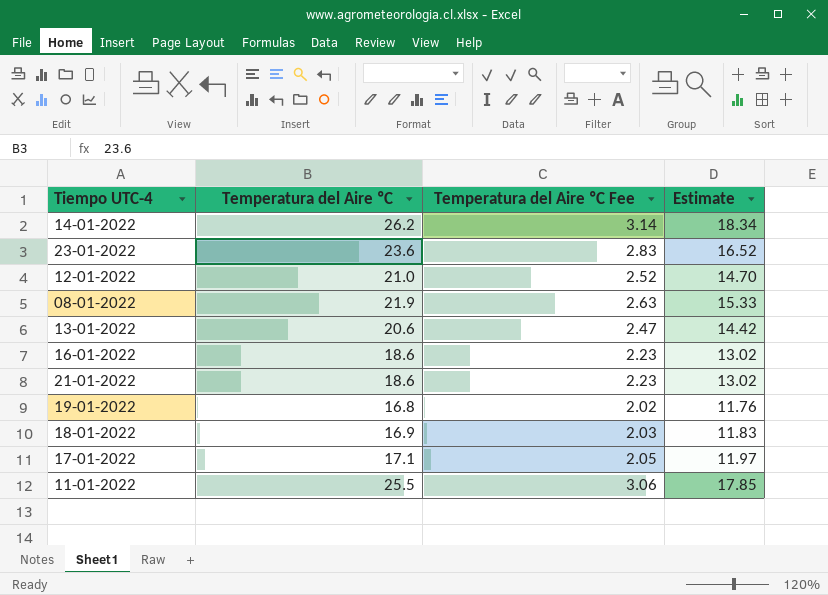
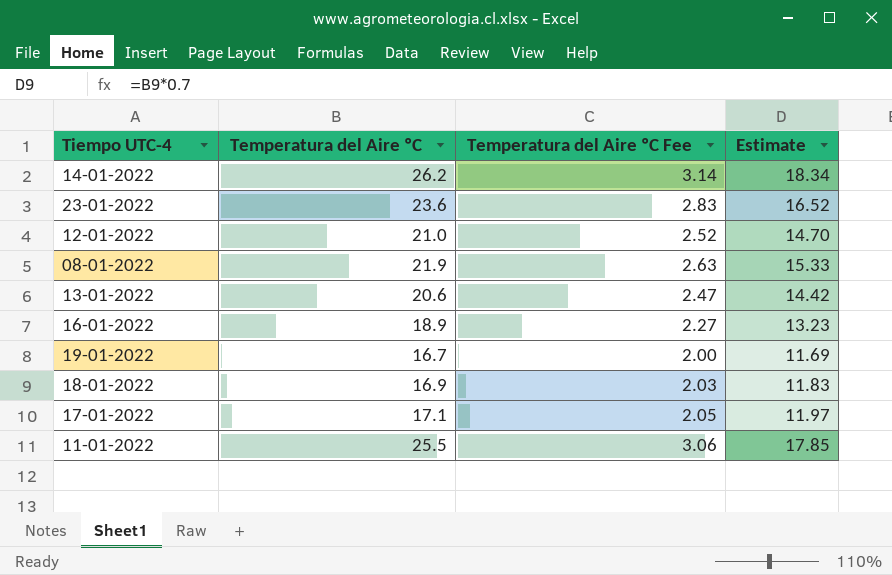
row 21-01-2022: 18.6 | 2.23 | 13.02 -> none
16-01-2022 | Temperatura del Aire ºC: 18.6 -> 18.9
16-01-2022 | Temperatura del Aire ºC Fee: 2.23 -> 2.27
16-01-2022 | Estimate: 13.02 -> 13.23
19-01-2022 | Temperatura del Aire ºC: 16.8 -> 16.7
19-01-2022 | Temperatura del Aire ºC Fee: 2.02 -> 2.00
19-01-2022 | Estimate: 11.76 -> 11.69

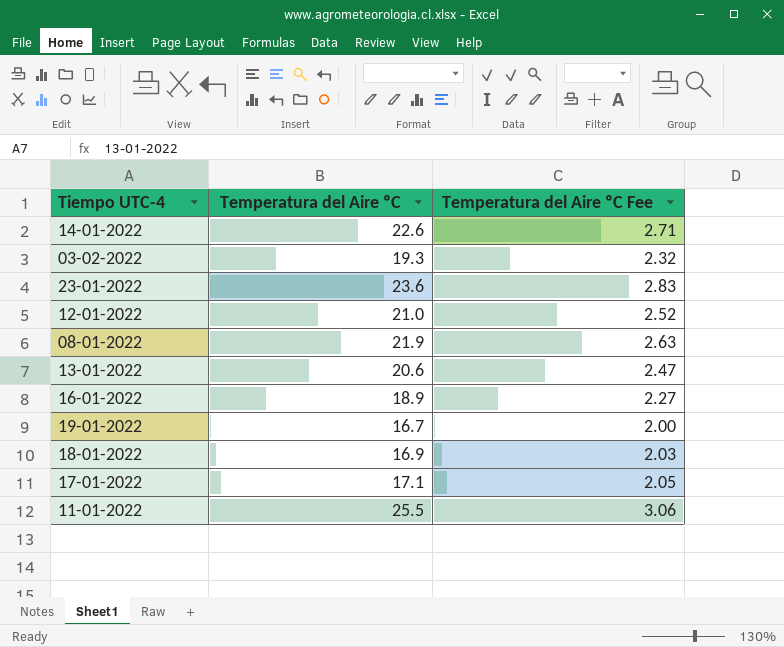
column Estimate | formula: [Temperatura del Aire ºC] * 0.7 -> none
14-01-2022 | Temperatura del Aire ºC: 26.2 -> 22.6
14-01-2022 | Temperatura del Aire ºC Fee: 3.14 -> 2.71
row 03-02-2022: none -> 19.3 | 2.32

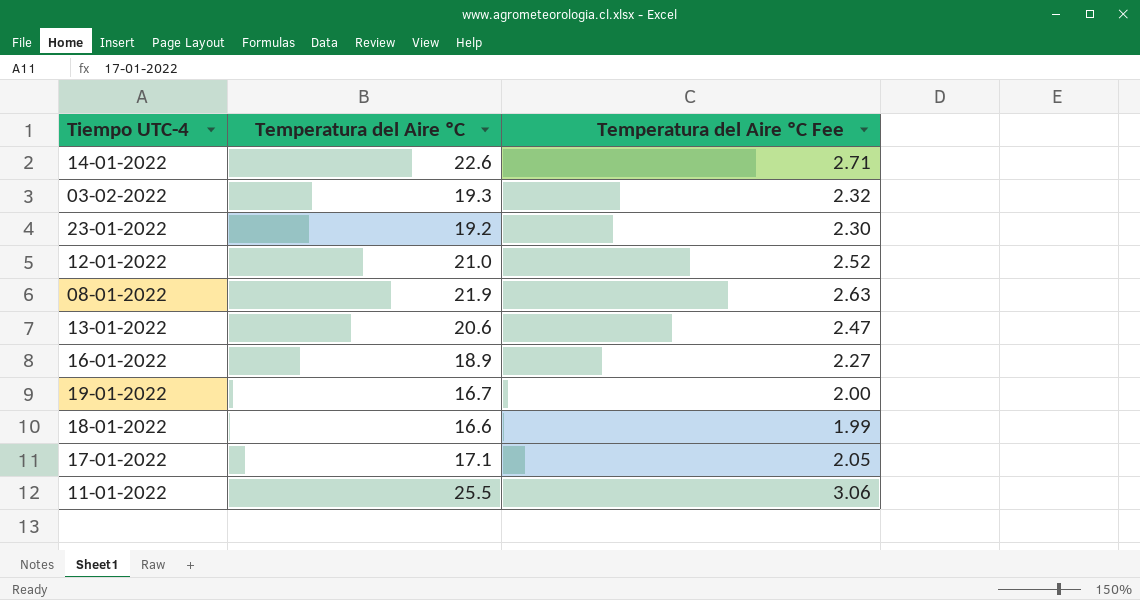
23-01-2022 | Temperatura del Aire ºC: 23.6 -> 19.2
23-01-2022 | Temperatura del Aire ºC Fee: 2.83 -> 2.30
18-01-2022 | Temperatura del Aire ºC: 16.9 -> 16.6
18-01-2022 | Temperatura del Aire ºC Fee: 2.03 -> 1.99

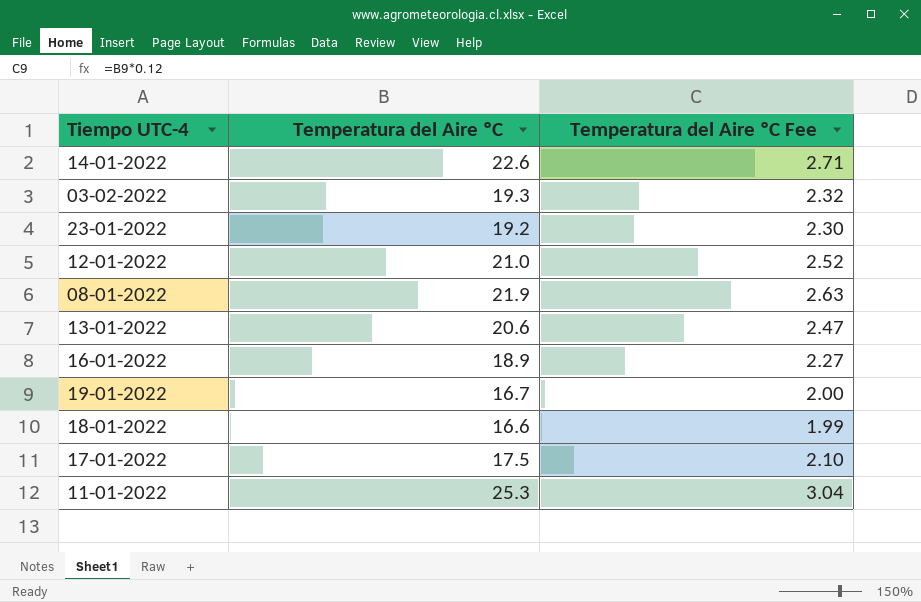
17-01-2022 | Temperatura del Aire ºC: 17.1 -> 17.5
17-01-2022 | Temperatura del Aire ºC Fee: 2.05 -> 2.10
11-01-2022 | Temperatura del Aire ºC: 25.5 -> 25.3
11-01-2022 | Temperatura del Aire ºC Fee: 3.06 -> 3.04

